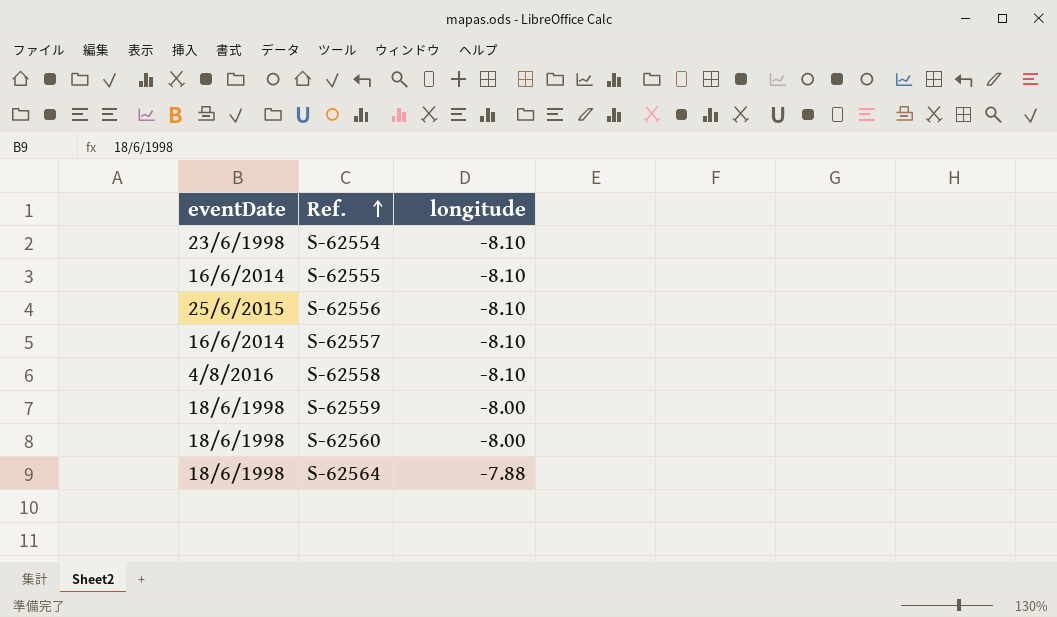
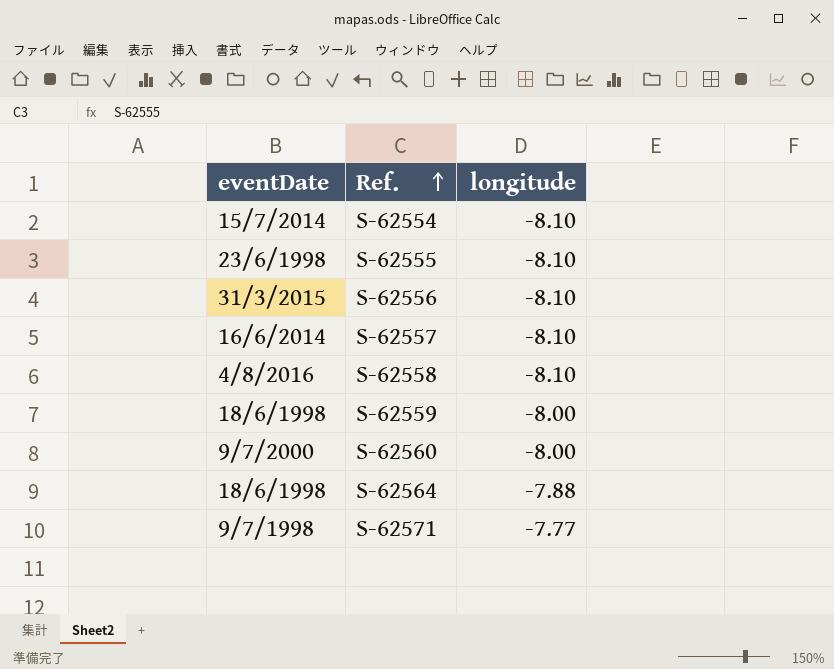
S-62554 | eventDate: 23/6/1998 -> 15/7/2014
S-62555 | eventDate: 16/6/2014 -> 23/6/1998
S-62556 | eventDate: 25/6/2015 -> 31/3/2015
S-62560 | eventDate: 18/6/1998 -> 9/7/2000
row S-62571: none -> 9/7/1998 | -7.77

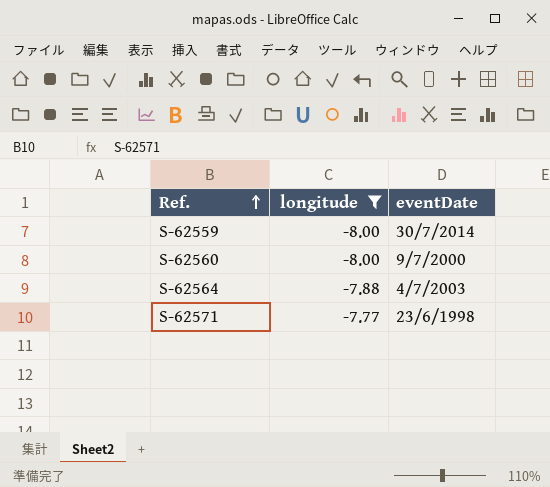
filter: none -> longitude != -8.10
column eventDate | position: 1 -> 3
S-62559 | eventDate: 18/6/1998 -> 30/7/2014
S-62564 | eventDate: 18/6/1998 -> 4/7/2003
S-62571 | eventDate: 9/7/1998 -> 23/6/1998

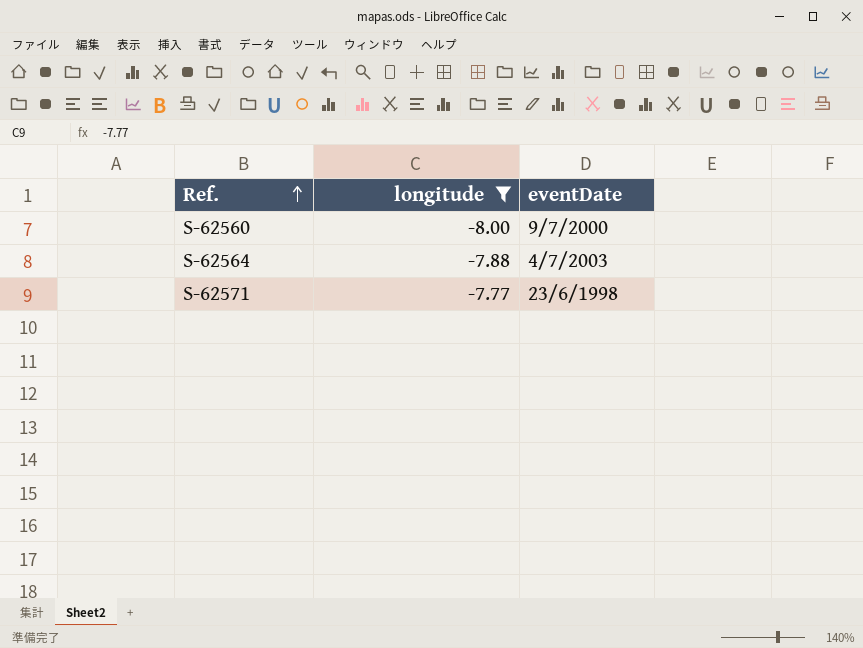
row S-62559: -8.00 | 30/7/2014 -> none

